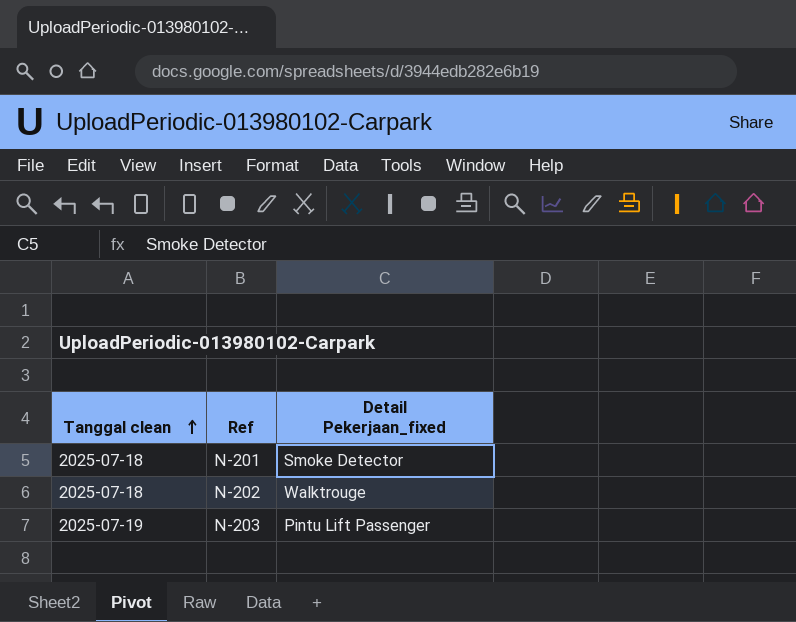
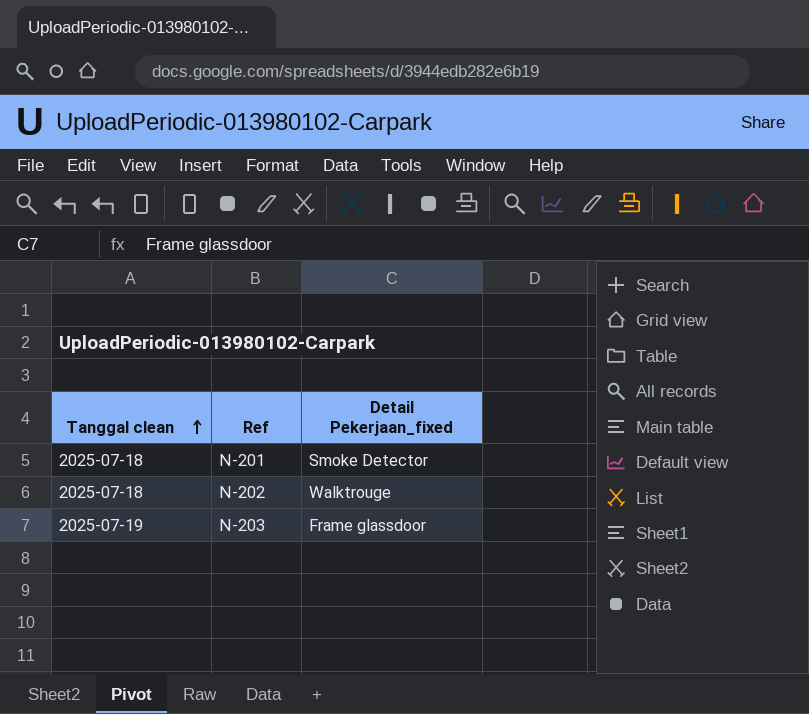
N-203 | Detail Pekerjaan_fixed: Pintu Lift Passenger -> Frame glassdoor

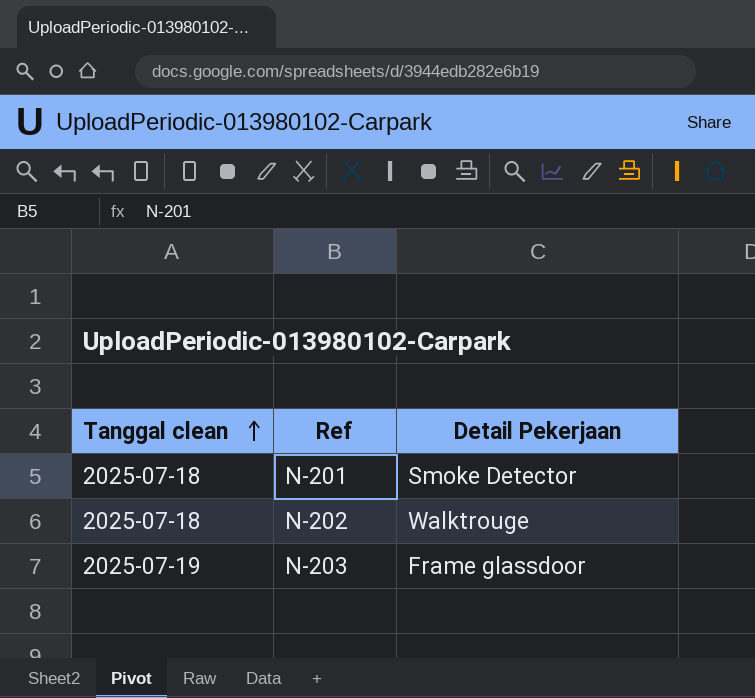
column name: Detail Pekerjaan_fixed -> Detail Pekerjaan

